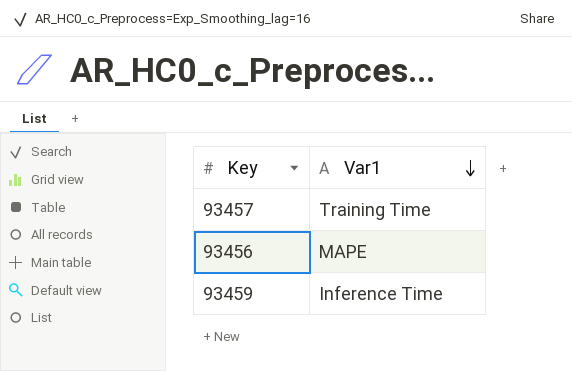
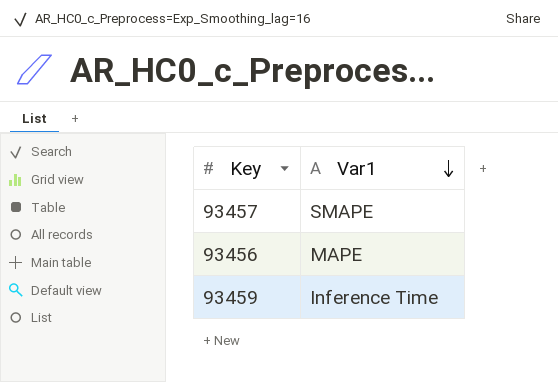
93457 | Var1: Training Time -> SMAPE

